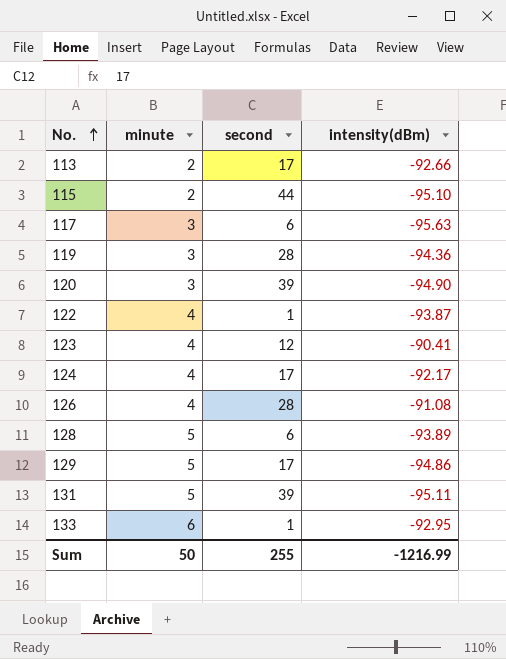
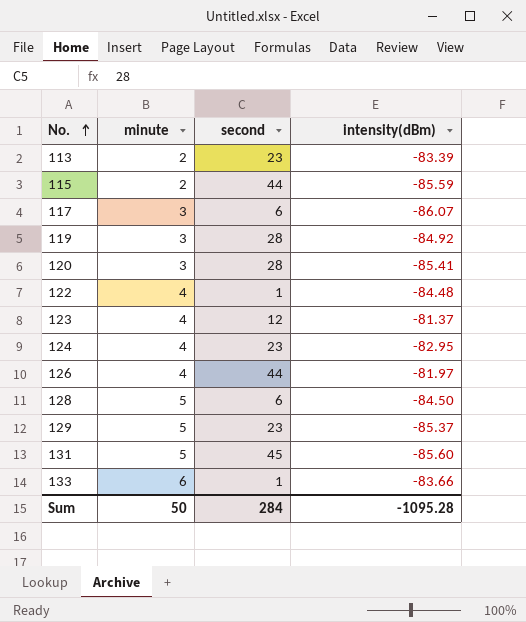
113 | second: 17 -> 23
113 | intensity(dBm): -92.66 -> -83.39
115 | intensity(dBm): -95.10 -> -85.59
117 | intensity(dBm): -95.63 -> -86.07
119 | intensity(dBm): -94.36 -> -84.92
120 | second: 39 -> 28
120 | intensity(dBm): -94.90 -> -85.41
122 | intensity(dBm): -93.87 -> -84.48
123 | intensity(dBm): -90.41 -> -81.37
124 | second: 17 -> 23
124 | intensity(dBm): -92.17 -> -82.95
126 | second: 28 -> 44
126 | intensity(dBm): -91.08 -> -81.97
128 | intensity(dBm): -93.89 -> -84.50
129 | second: 17 -> 23
129 | intensity(dBm): -94.86 -> -85.37
131 | second: 39 -> 45
131 | intensity(dBm): -95.11 -> -85.60
133 | intensity(dBm): -92.95 -> -83.66
Sum | second: 255 -> 284
Sum | intensity(dBm): -1216.99 -> -1095.28

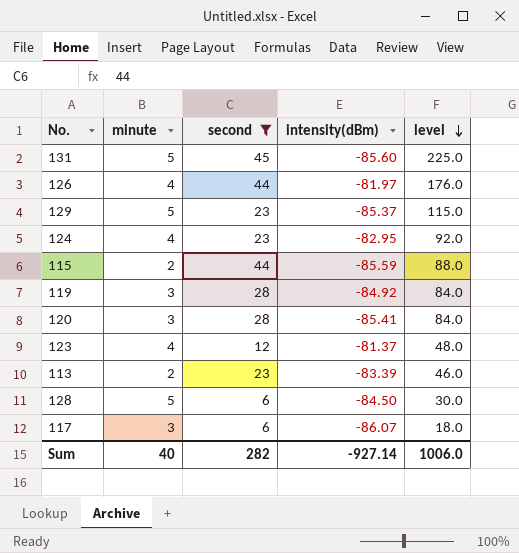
filter: none -> second != 1
row order: No. ascending -> level descending
column level | formula: none -> [minute] * [second]
Sum | minute: 50 -> 40
Sum | second: 284 -> 282
Sum | intensity(dBm): -1095.28 -> -927.14

